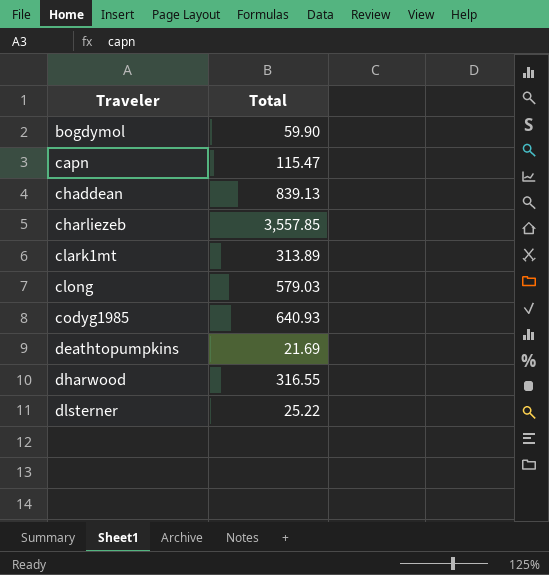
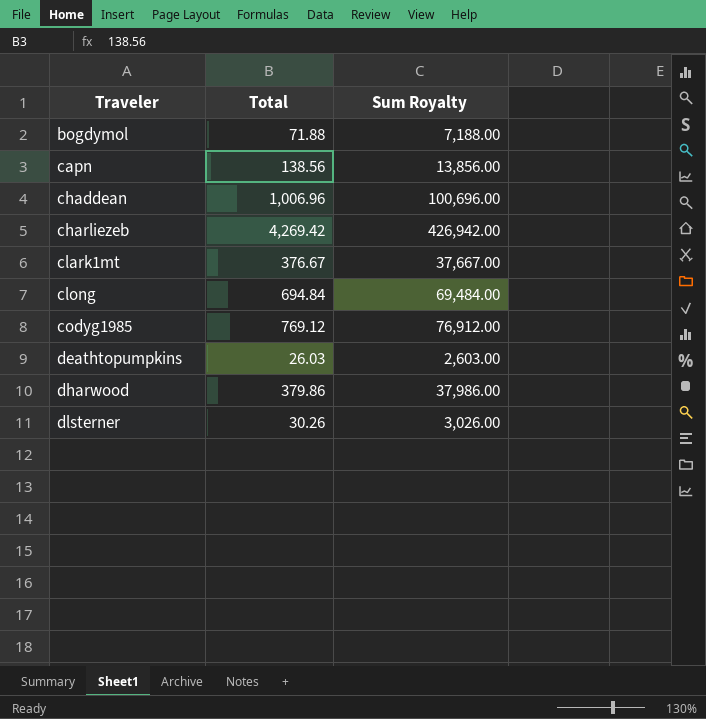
column Sum Royalty | formula: none -> [Total] * 100
bogdymol | Total: 59.90 -> 71.88
capn | Total: 115.47 -> 138.56
chaddean | Total: 839.13 -> 1,006.96
charliezeb | Total: 3,557.85 -> 4,269.42
clark1mt | Total: 313.89 -> 376.67
clong | Total: 579.03 -> 694.84
codyg1985 | Total: 640.93 -> 769.12
deathtopumpkins | Total: 21.69 -> 26.03
dharwood | Total: 316.55 -> 379.86
dlsterner | Total: 25.22 -> 30.26

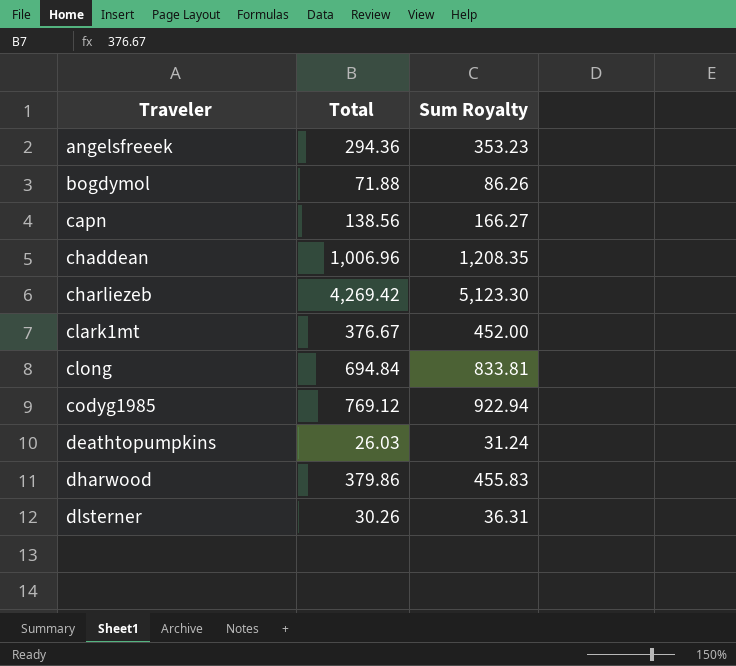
column Sum Royalty | formula: [Total] * 100 -> [Total] * 1.2
row angelsfreeek: none -> 294.36 | 353.23

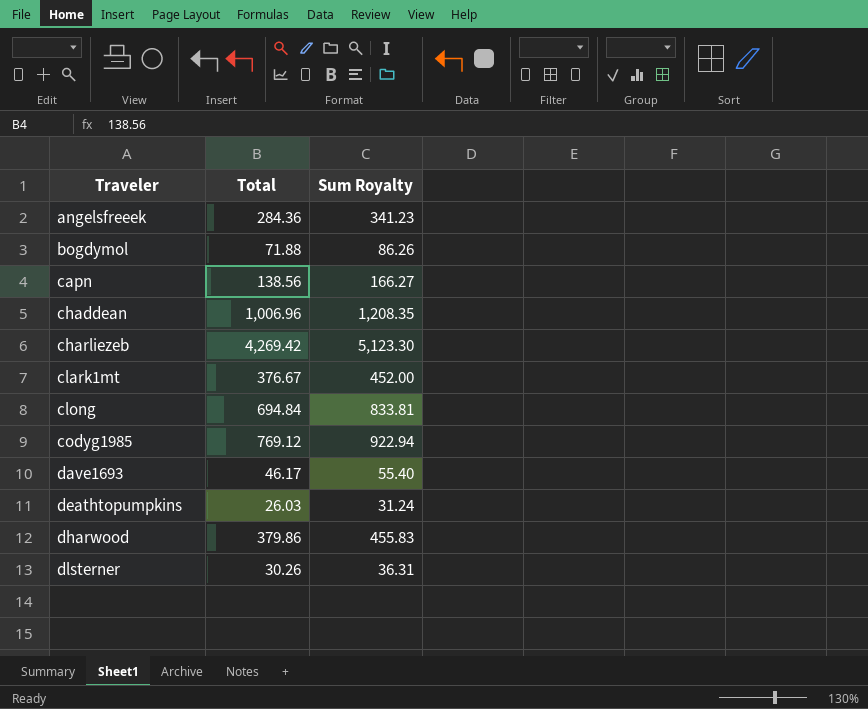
angelsfreeek | Total: 294.36 -> 284.36
angelsfreeek | Sum Royalty: 353.23 -> 341.23
row dave1693: none -> 46.17 | 55.40

